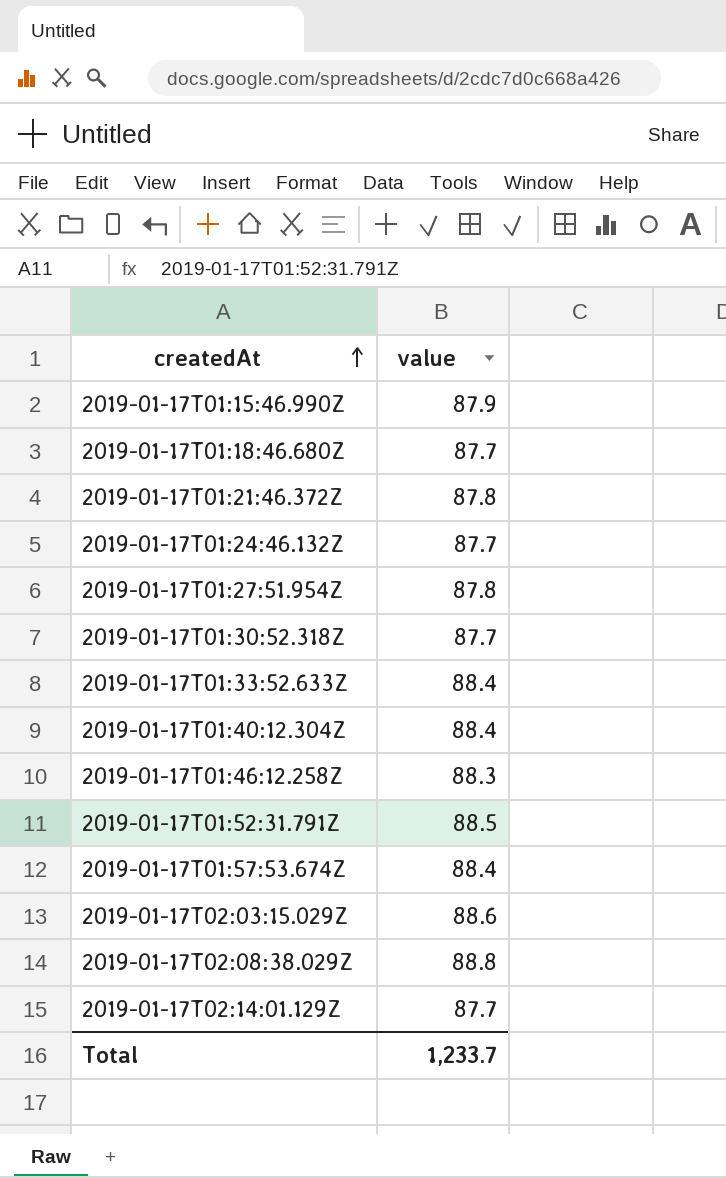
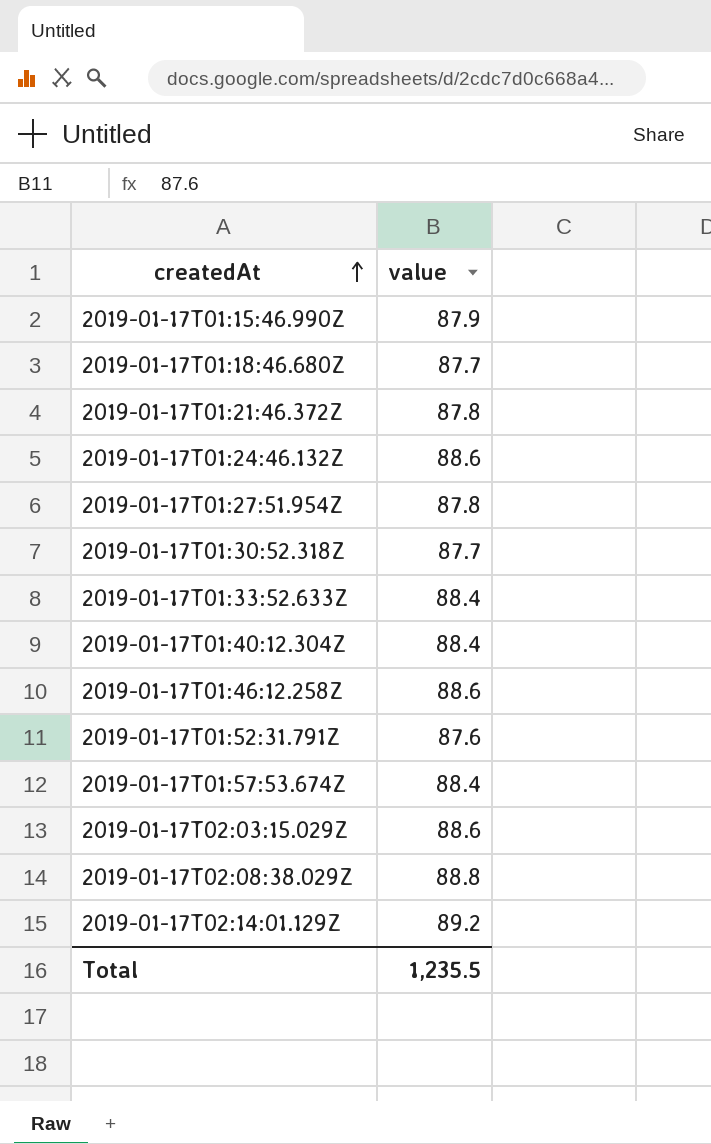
2019-01-17T01:24:46.132Z | value: 87.7 -> 88.6
2019-01-17T01:46:12.258Z | value: 88.3 -> 88.6
2019-01-17T01:52:31.791Z | value: 88.5 -> 87.6
2019-01-17T02:14:01.129Z | value: 87.7 -> 89.2
Total | value: 1,233.7 -> 1,235.5

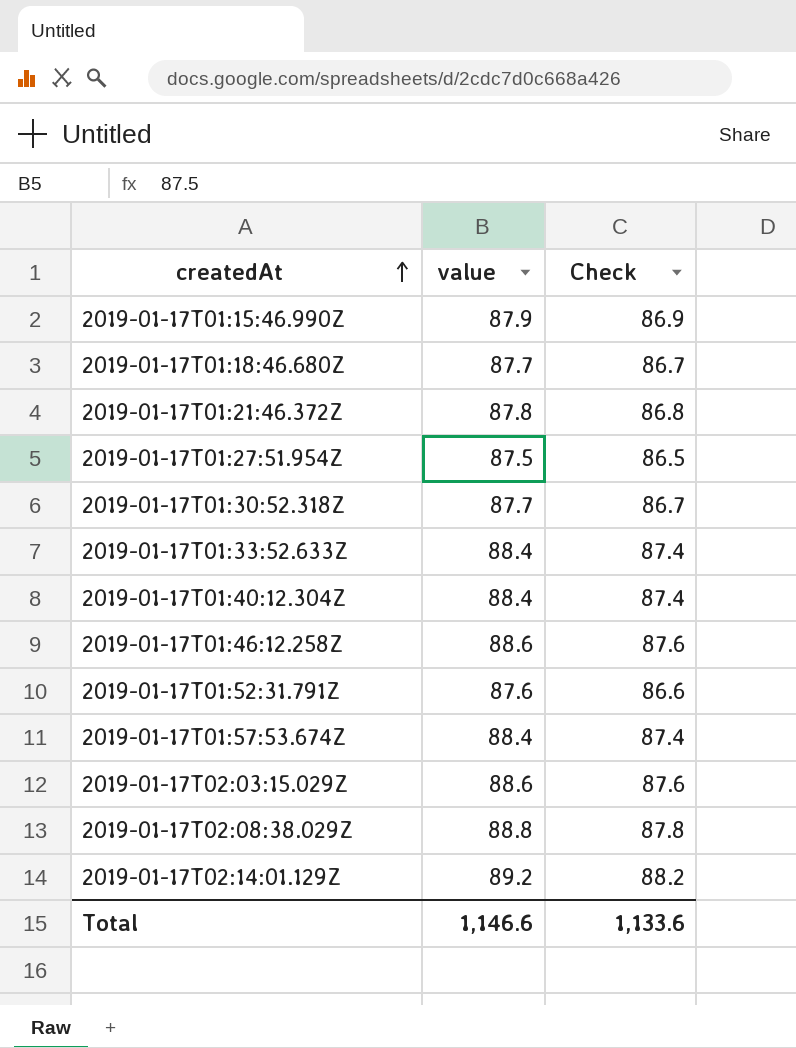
column Check | formula: none -> [value] - 1
row 2019-01-17T01:24:46.132Z: 88.6 -> none
2019-01-17T01:27:51.954Z | value: 87.8 -> 87.5
Total | value: 1,235.5 -> 1,146.6

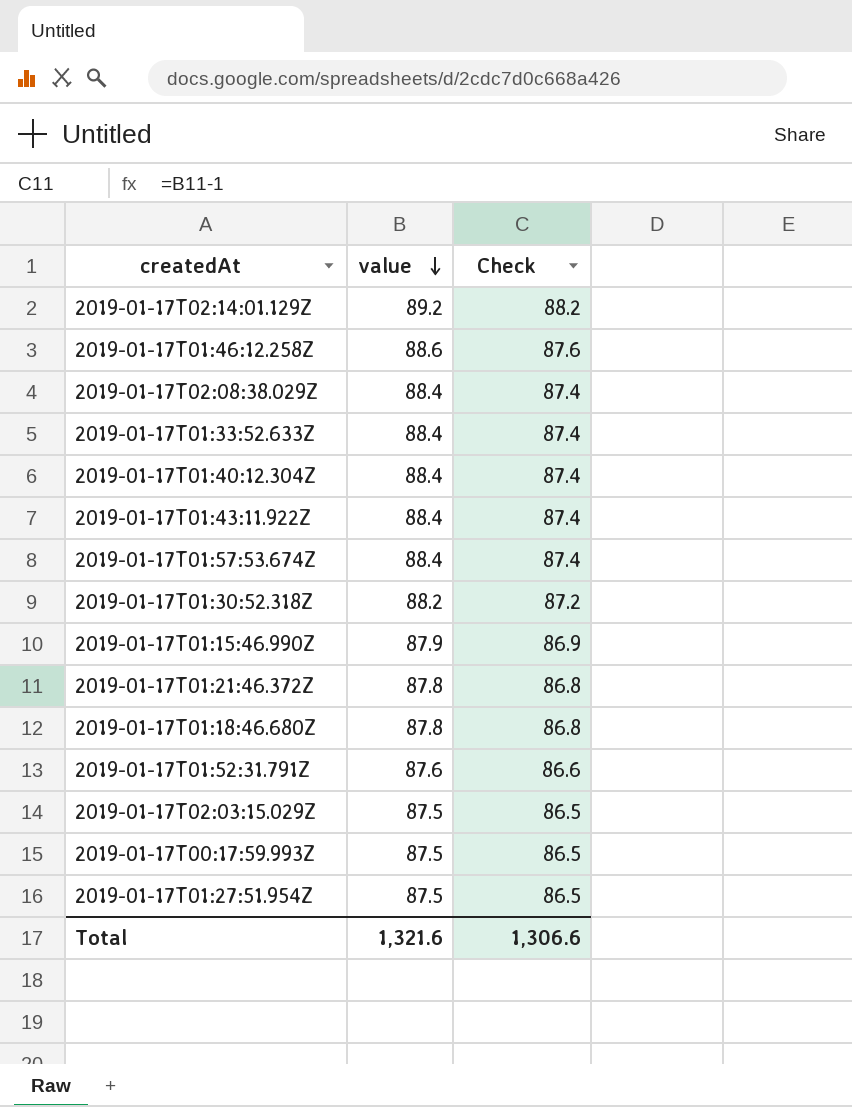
row order: createdAt ascending -> value descending
2019-01-17T02:08:38.029Z | value: 88.8 -> 88.4
2019-01-17T02:08:38.029Z | Check: 87.8 -> 87.4
row 2019-01-17T01:43:11.922Z: none -> 88.4 | 87.4
2019-01-17T01:30:52.318Z | value: 87.7 -> 88.2
2019-01-17T01:30:52.318Z | Check: 86.7 -> 87.2
2019-01-17T01:18:46.680Z | value: 87.7 -> 87.8
2019-01-17T01:18:46.680Z | Check: 86.7 -> 86.8
2019-01-17T02:03:15.029Z | value: 88.6 -> 87.5
2019-01-17T02:03:15.029Z | Check: 87.6 -> 86.5
row 2019-01-17T00:17:59.993Z: none -> 87.5 | 86.5
Total | value: 1,146.6 -> 1,321.6
Total | Check: 1,133.6 -> 1,306.6

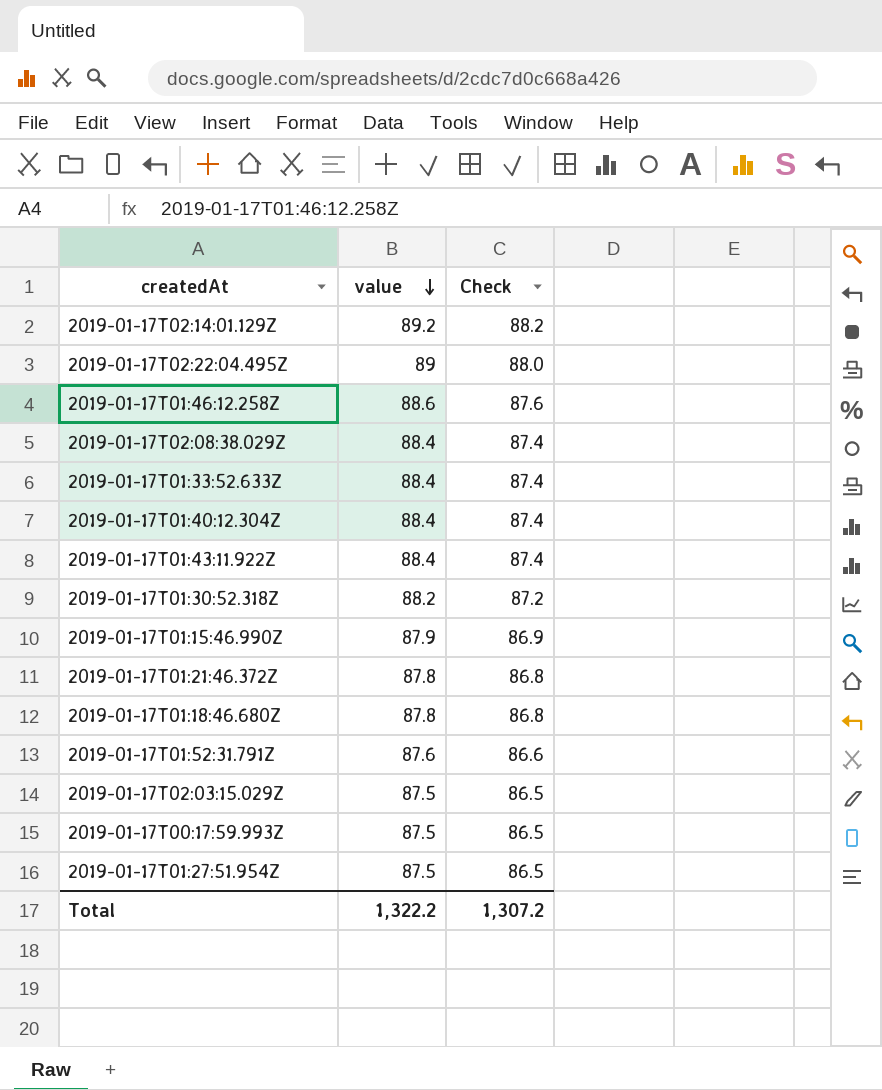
row 2019-01-17T01:57:53.674Z: 88.4 | 87.4 -> none
row 2019-01-17T02:22:04.495Z: none -> 89 | 88.0
Total | value: 1,321.6 -> 1,322.2
Total | Check: 1,306.6 -> 1,307.2

